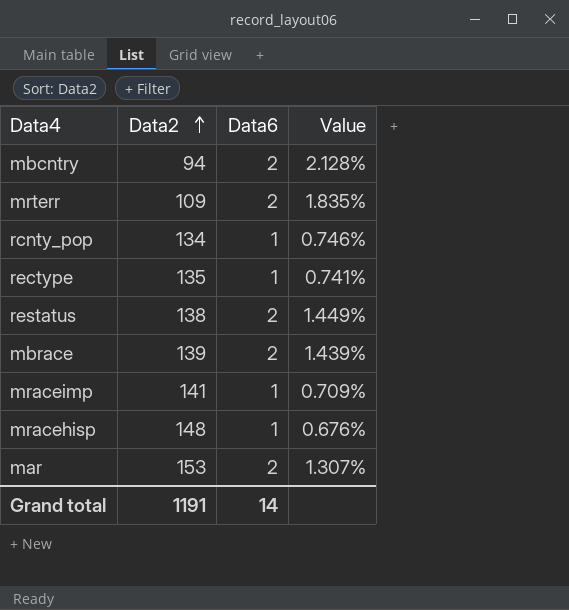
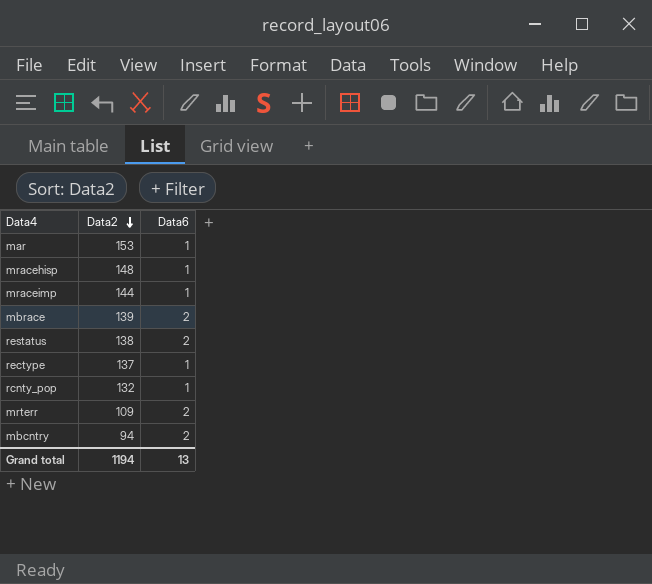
row order: Data2 ascending -> Data2 descending
column Value | formula: [Data6] / [Data2] -> none
mar | Data6: 2 -> 1
mraceimp | Data2: 141 -> 144
rectype | Data2: 135 -> 137
rcnty_pop | Data2: 134 -> 132
Grand total | Data2: 1191 -> 1194
Grand total | Data6: 14 -> 13

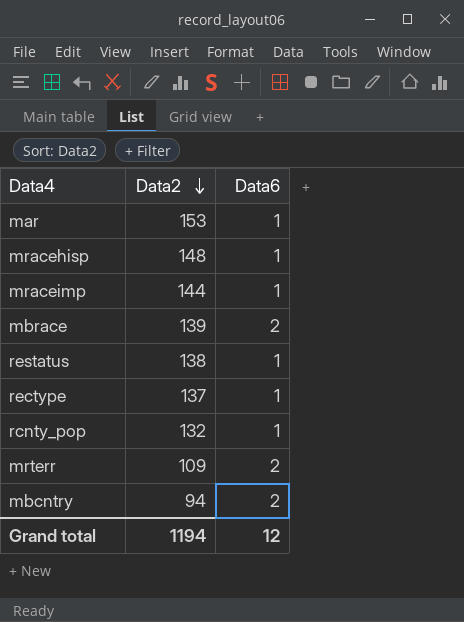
restatus | Data6: 2 -> 1
Grand total | Data6: 13 -> 12

